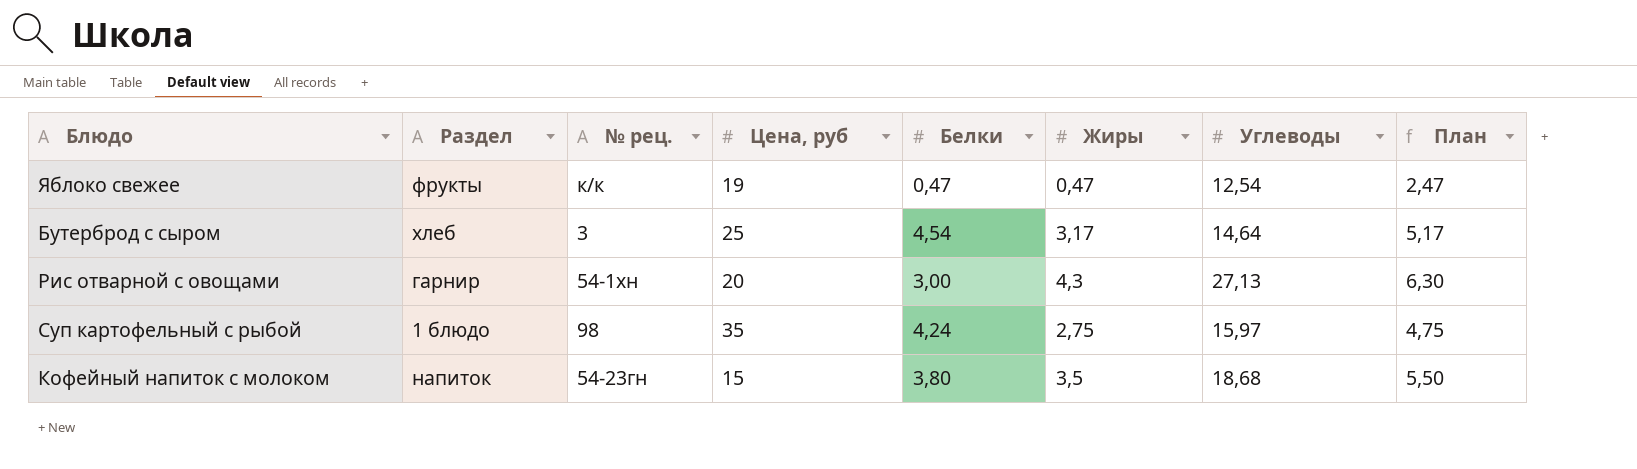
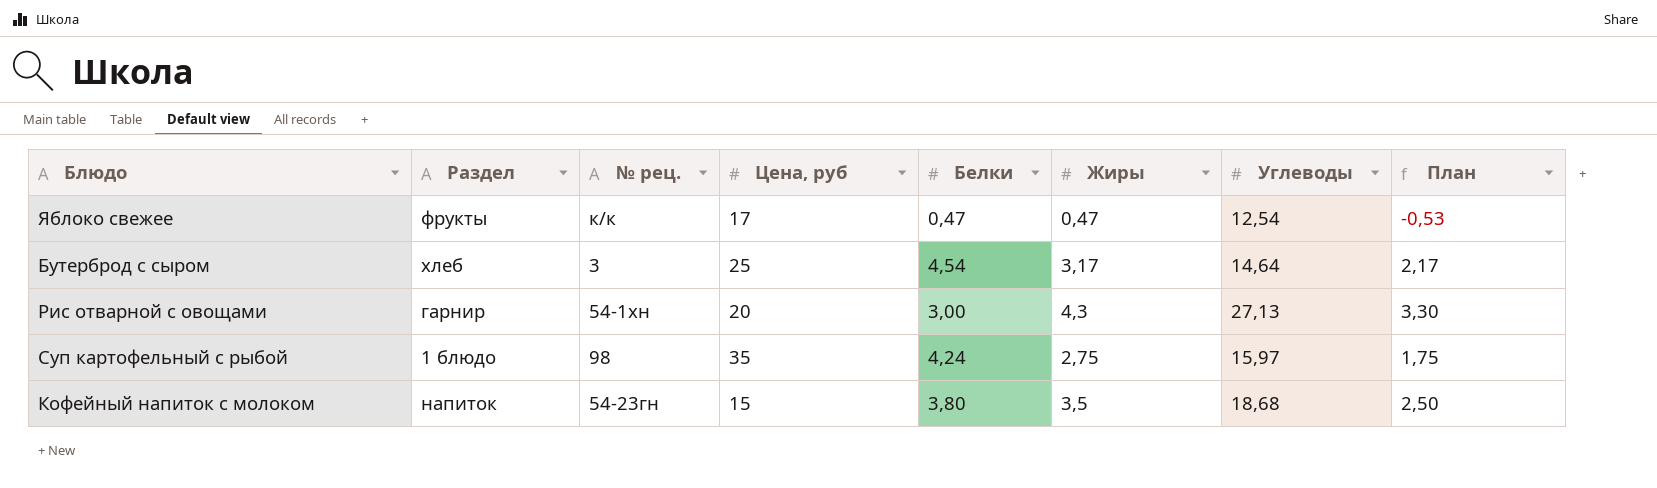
column План | formula: [Жиры] + 2 -> [Жиры] - 1
Яблоко свежее | Цена, руб: 19 -> 17

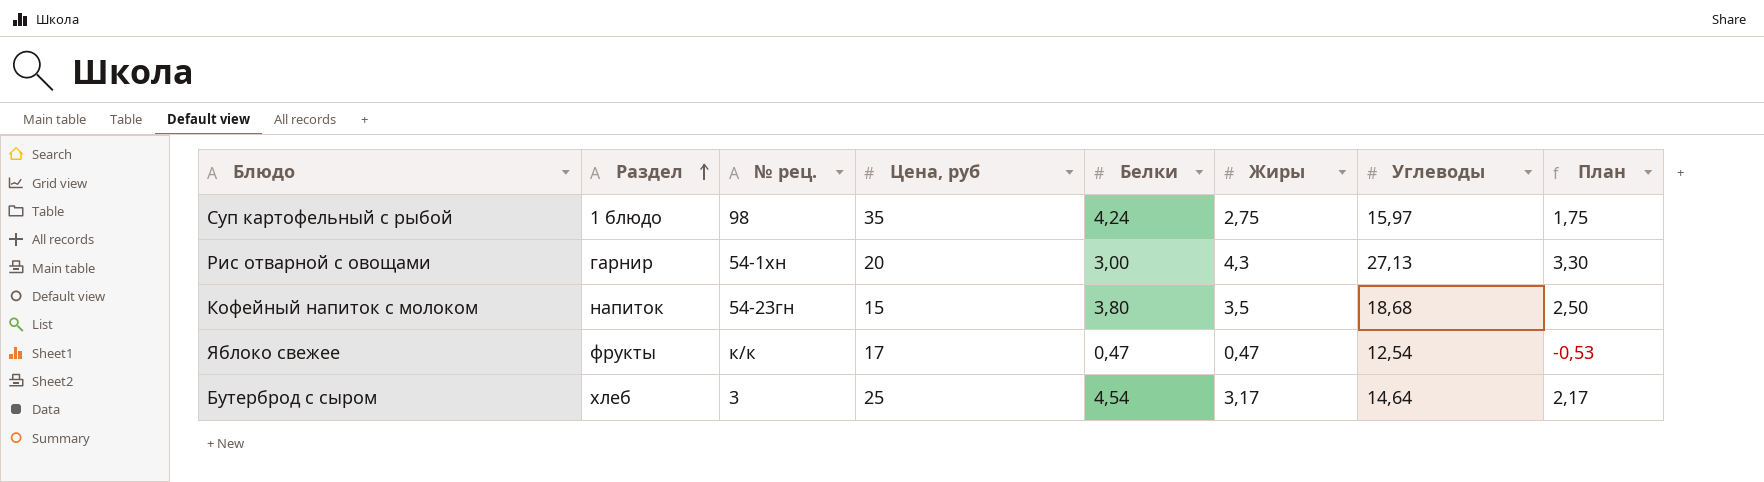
row order: none -> Раздел ascending

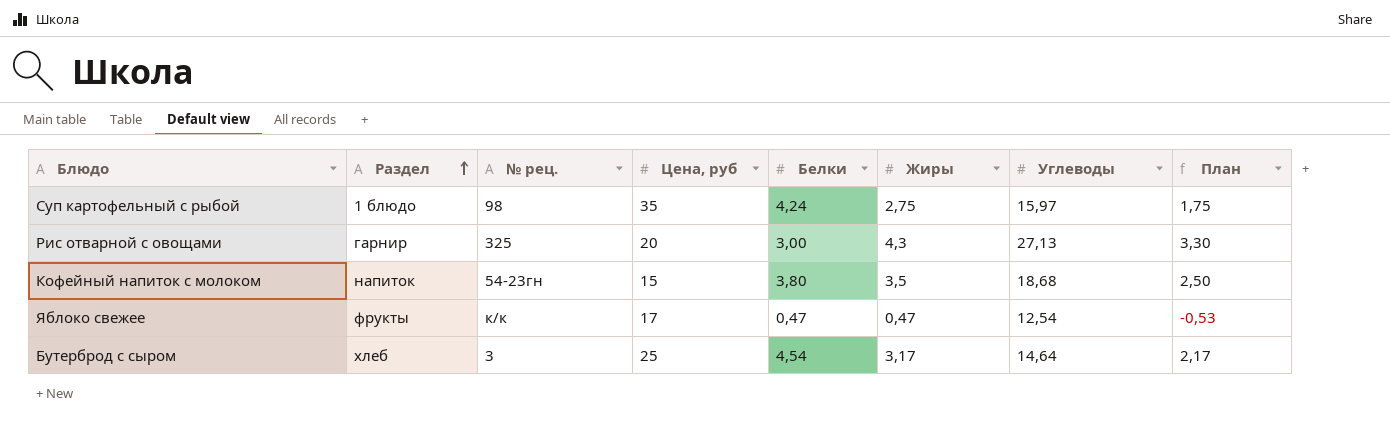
Рис отварной с овощами | № рец.: 54-1хн -> 325

